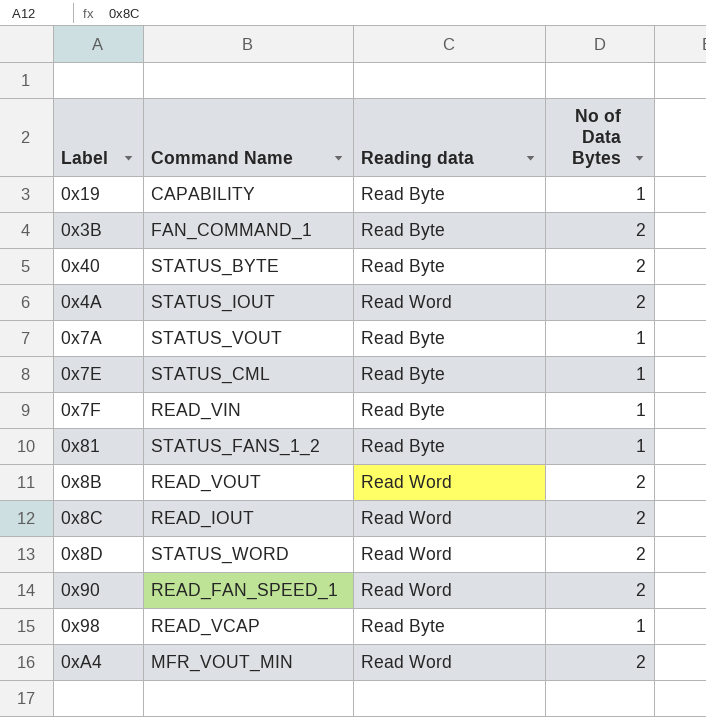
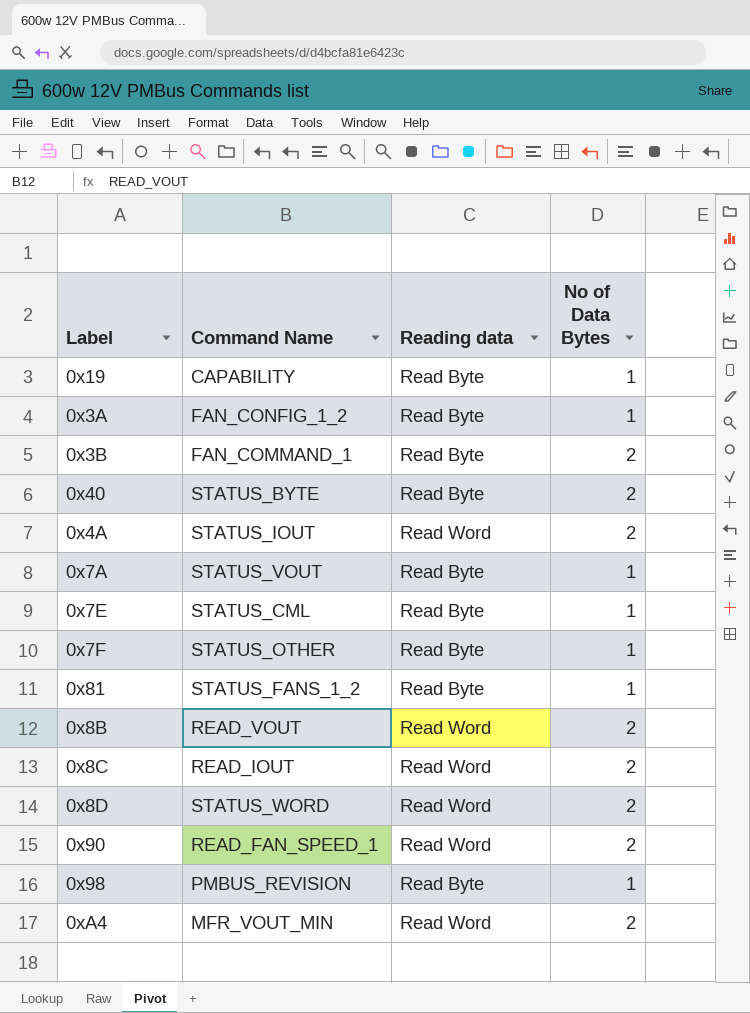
row 0x3A: none -> FAN_CONFIG_1_2 | Read Byte | 1
0x7F | Command Name: READ_VIN -> STATUS_OTHER
0x98 | Command Name: READ_VCAP -> PMBUS_REVISION

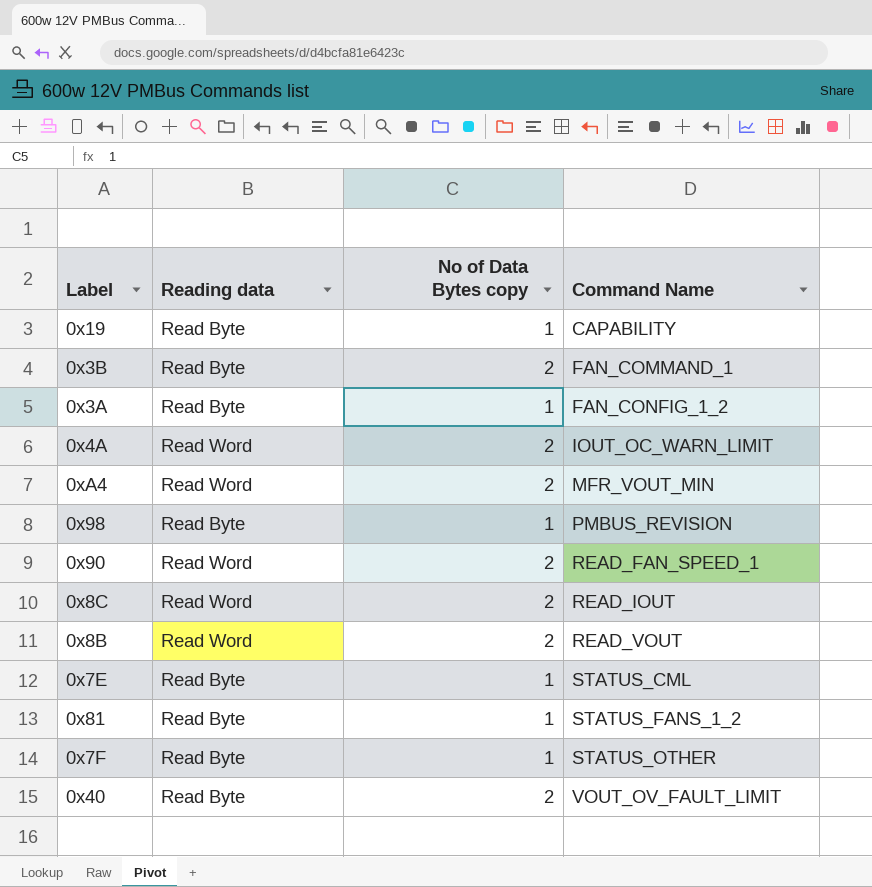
row order: none -> Command Name ascending
column name: No of Data Bytes -> No of Data Bytes copy
column Command Name | position: 2 -> 4
row 0x7A: STATUS_VOUT | Read Byte | 1 -> none
row 0x8D: STATUS_WORD | Read Word | 2 -> none
0x4A | Command Name: STATUS_IOUT -> IOUT_OC_WARN_LIMIT
0x40 | Command Name: STATUS_BYTE -> VOUT_OV_FAULT_LIMIT

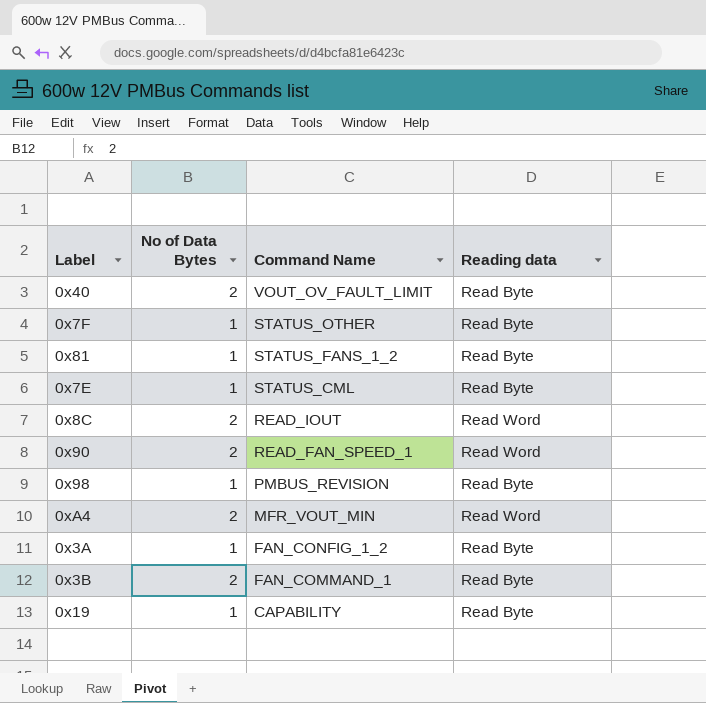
row order: Command Name ascending -> Command Name descending
column name: No of Data Bytes copy -> No of Data Bytes
column Reading data | position: 2 -> 4
row 0x4A: Read Word | 2 | IOUT_OC_WARN_LIMIT -> none
row 0x8B: Read Word | 2 | READ_VOUT -> none

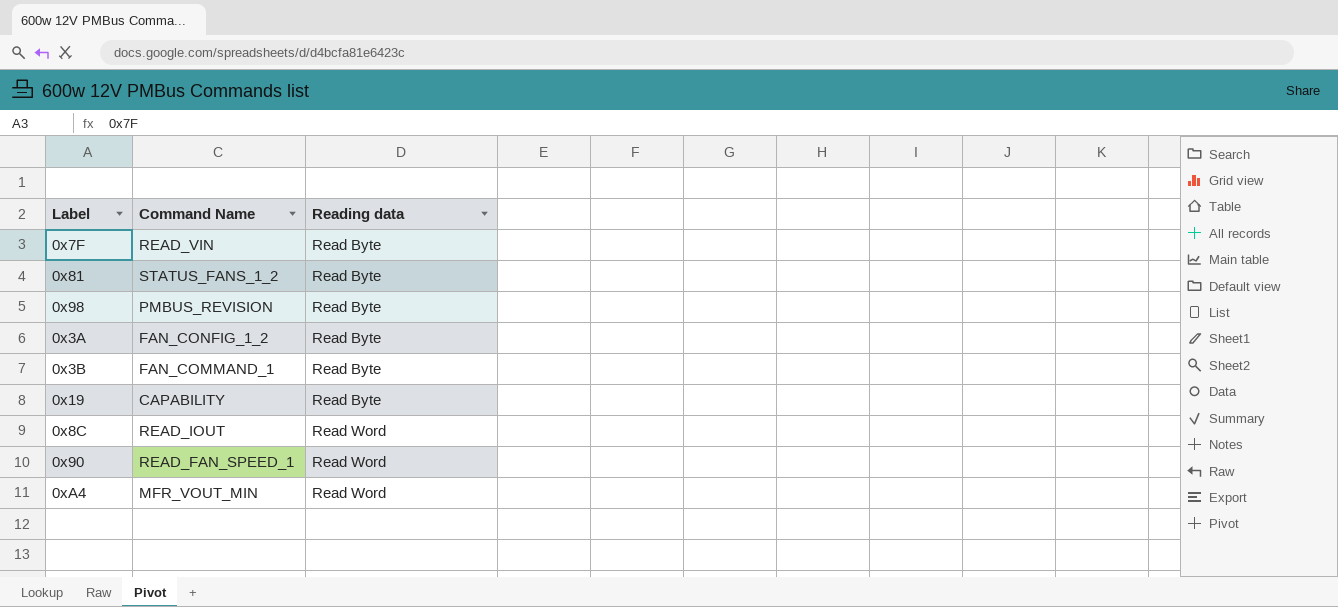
row order: Command Name descending -> Reading data ascending
column No of Data Bytes | position: 2 -> none
row 0x40: 2 | VOUT_OV_FAULT_LIMIT | Read Byte -> none
row 0x7E: 1 | STATUS_CML | Read Byte -> none
0x7F | Command Name: STATUS_OTHER -> READ_VIN

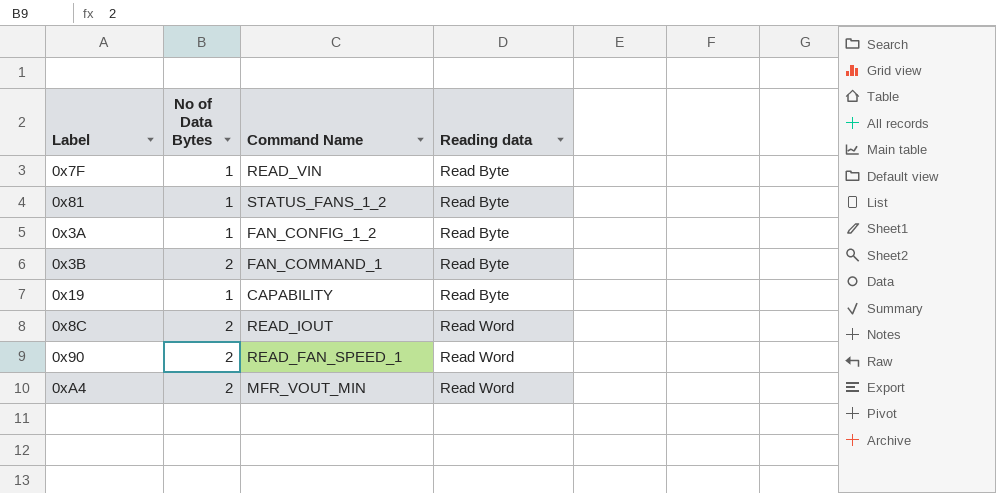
column No of Data Bytes | position: none -> 2
row 0x98: PMBUS_REVISION | Read Byte -> none

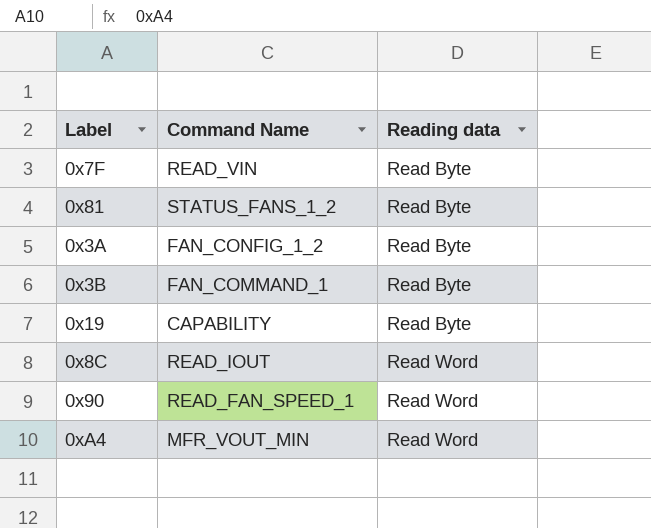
column No of Data Bytes | position: 2 -> none

